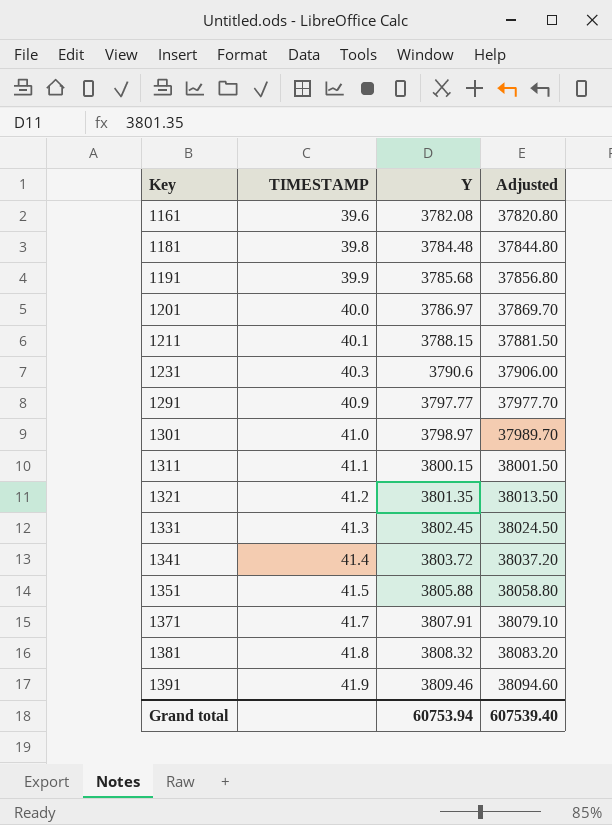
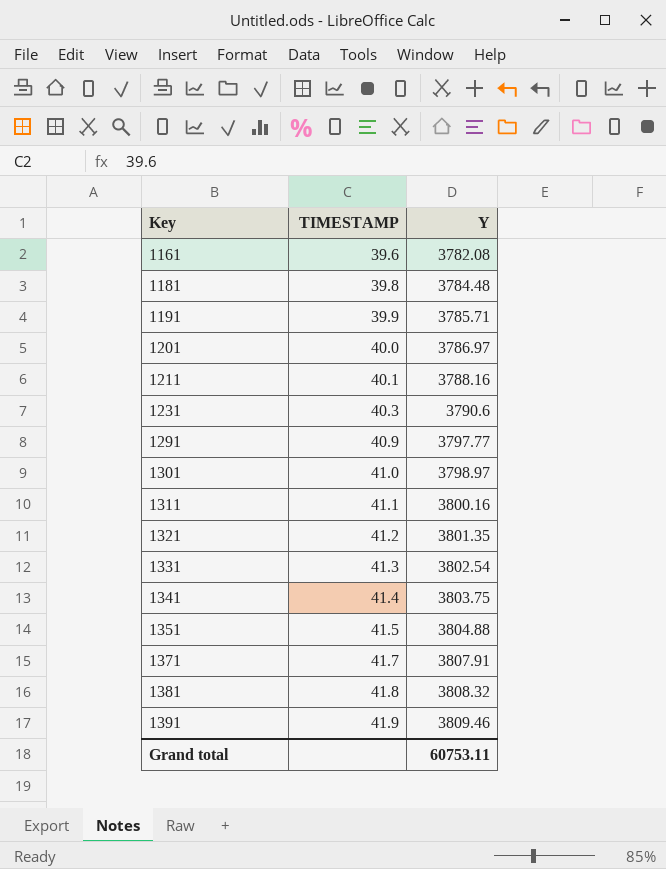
column Adjusted | formula: [Y] * 10 -> none
1191 | Y: 3785.68 -> 3785.71
1211 | Y: 3788.15 -> 3788.16
1311 | Y: 3800.15 -> 3800.16
1331 | Y: 3802.45 -> 3802.54
1341 | Y: 3803.72 -> 3803.75
1351 | Y: 3805.88 -> 3804.88
Grand total | Y: 60753.94 -> 60753.11

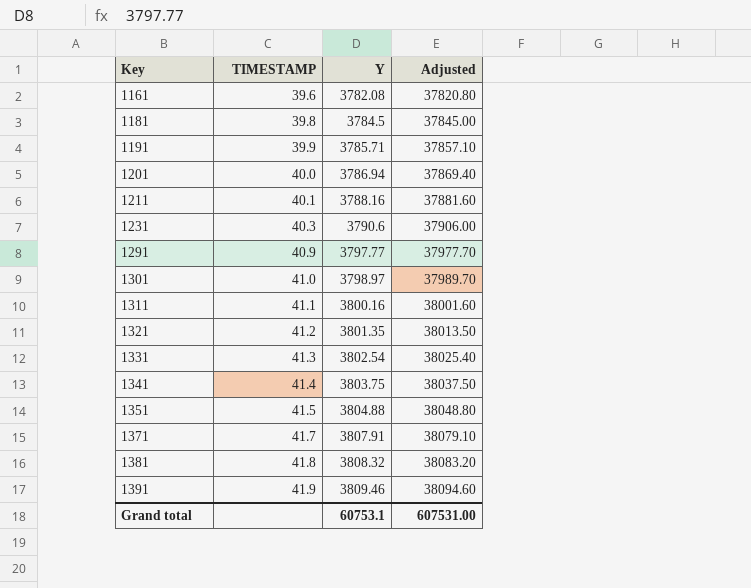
column Adjusted | formula: none -> [Y] * 10
1181 | Y: 3784.48 -> 3784.5
1201 | Y: 3786.97 -> 3786.94
Grand total | Y: 60753.11 -> 60753.1

